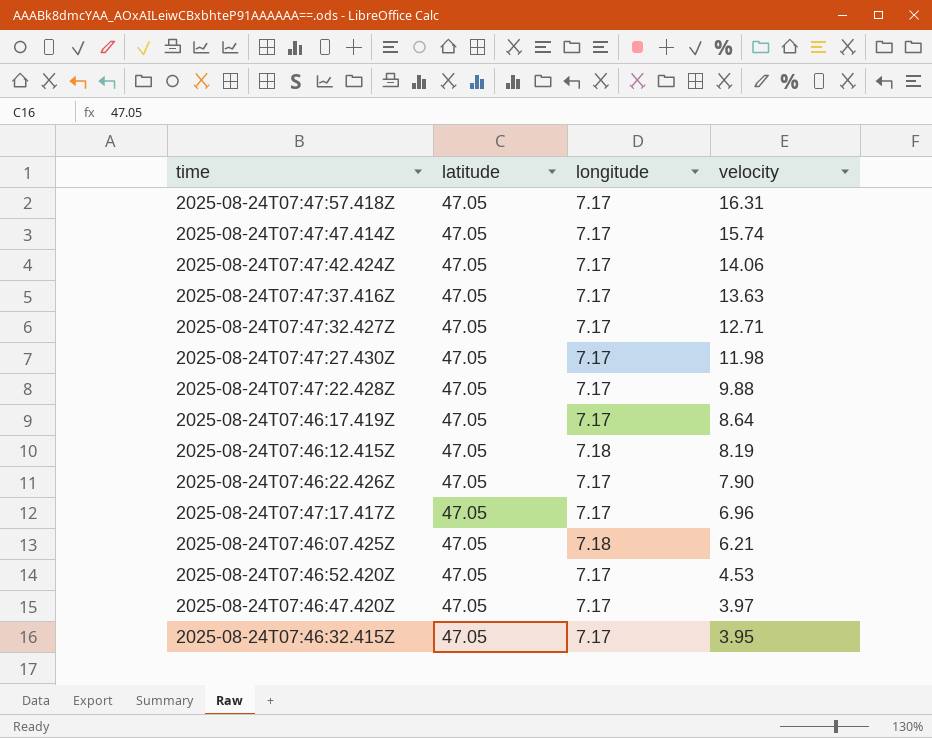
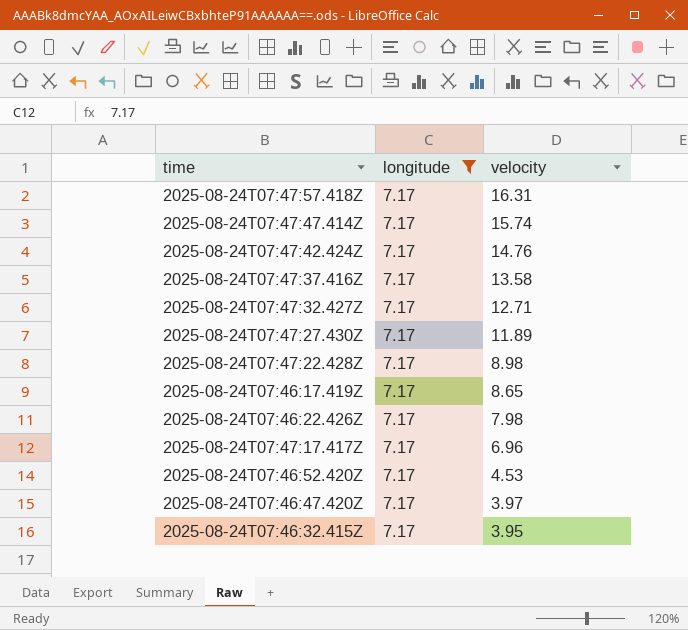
filter: none -> longitude = 7.17
column latitude | position: 2 -> none
2025-08-24T07:47:42.424Z | velocity: 14.06 -> 14.76
2025-08-24T07:47:37.416Z | velocity: 13.63 -> 13.58
2025-08-24T07:47:27.430Z | velocity: 11.98 -> 11.89
2025-08-24T07:47:22.428Z | velocity: 9.88 -> 8.98
2025-08-24T07:46:17.419Z | velocity: 8.64 -> 8.65
2025-08-24T07:46:22.426Z | velocity: 7.90 -> 7.98

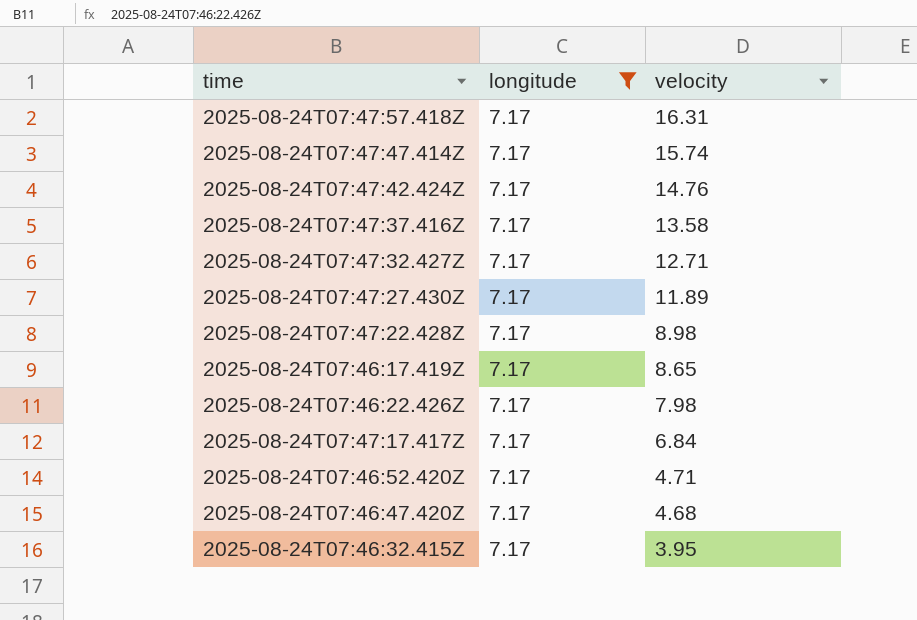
2025-08-24T07:47:17.417Z | velocity: 6.96 -> 6.84
2025-08-24T07:46:52.420Z | velocity: 4.53 -> 4.71
2025-08-24T07:46:47.420Z | velocity: 3.97 -> 4.68

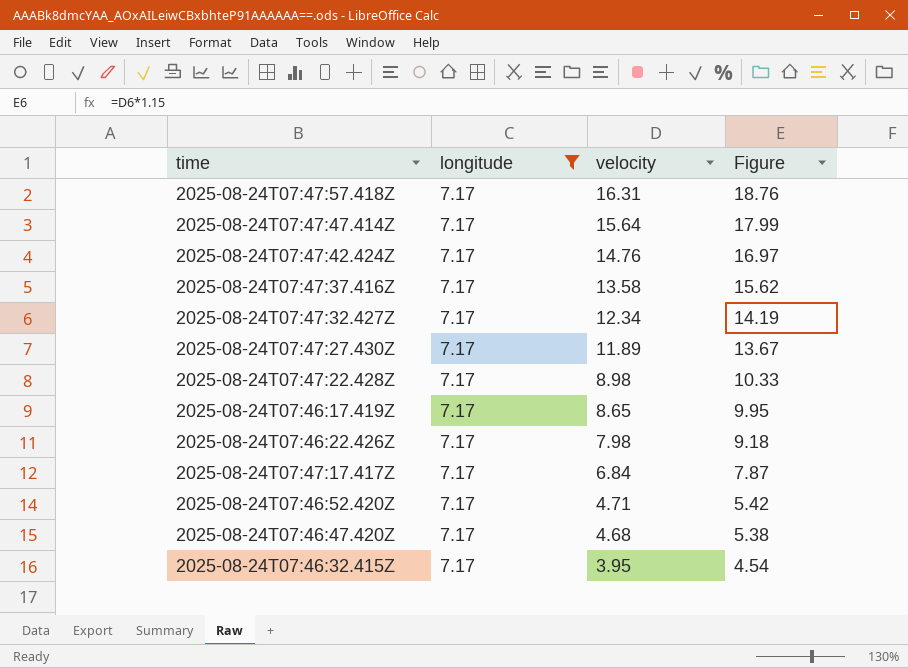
column Figure | formula: none -> [velocity] * 1.15
2025-08-24T07:47:47.414Z | velocity: 15.74 -> 15.64
2025-08-24T07:47:32.427Z | velocity: 12.71 -> 12.34

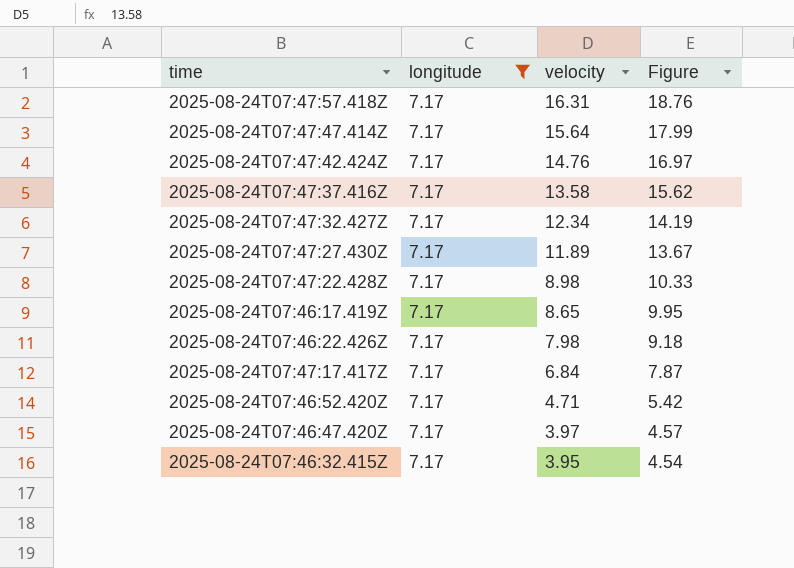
2025-08-24T07:46:47.420Z | velocity: 4.68 -> 3.97
2025-08-24T07:46:47.420Z | Figure: 5.38 -> 4.57

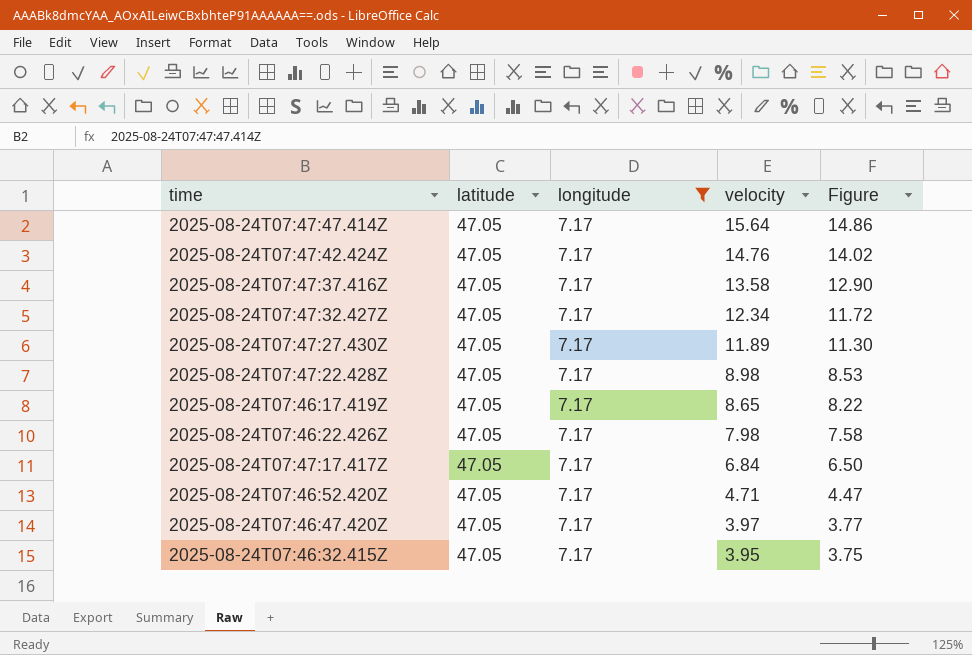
column latitude | position: none -> 2
column Figure | formula: [velocity] * 1.15 -> [velocity] * 0.95
row 2025-08-24T07:47:57.418Z: 7.17 | 16.31 | 18.76 -> none

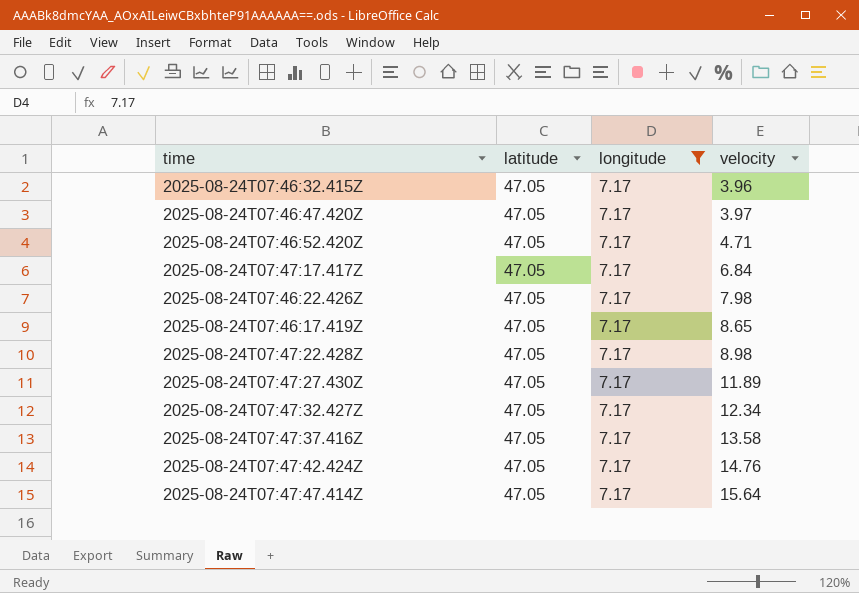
row order: velocity descending -> velocity ascending
column Figure | formula: [velocity] * 0.95 -> none
2025-08-24T07:46:32.415Z | velocity: 3.95 -> 3.96

